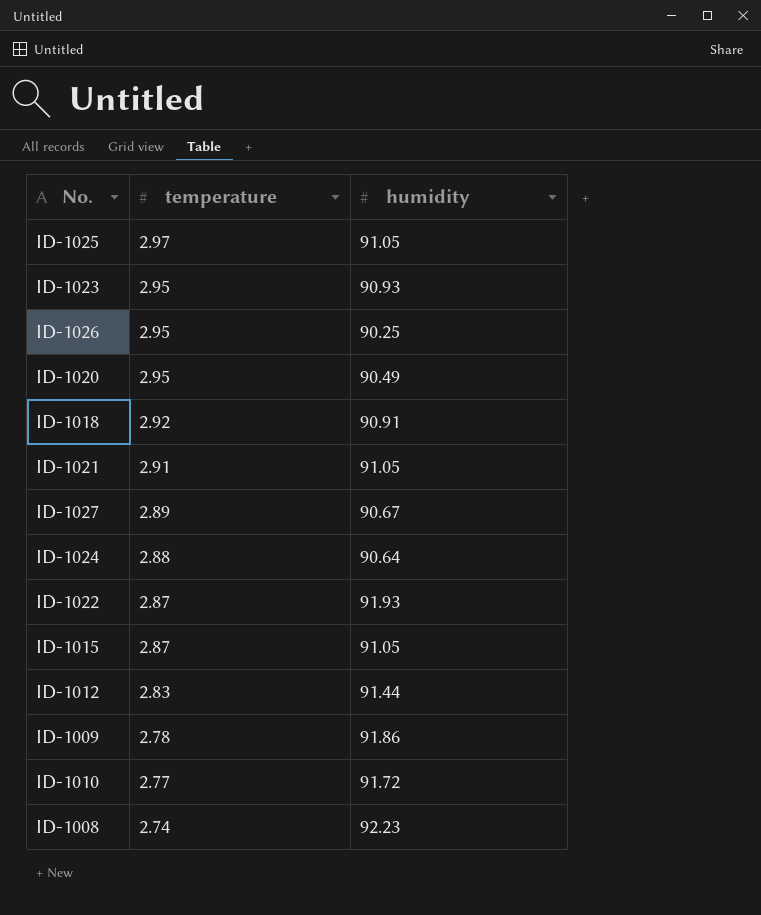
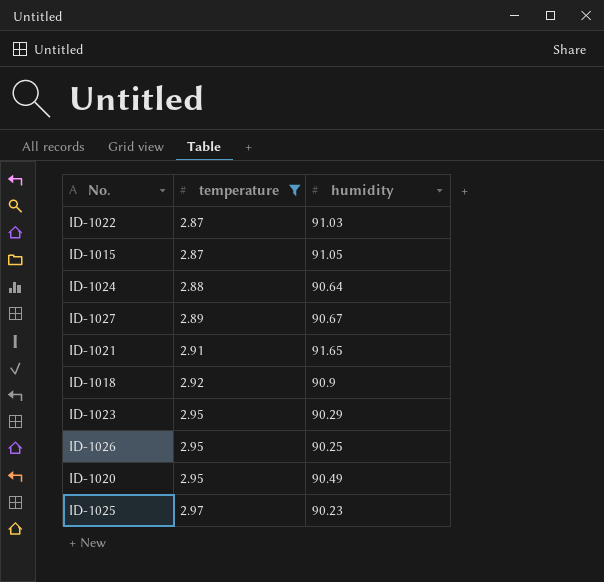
filter: none -> temperature >= 2.87
row order: temperature descending -> temperature ascending
ID-1022 | humidity: 91.93 -> 91.03
ID-1021 | humidity: 91.05 -> 91.65
ID-1018 | humidity: 90.91 -> 90.9
ID-1023 | humidity: 90.93 -> 90.29
ID-1025 | humidity: 91.05 -> 90.23

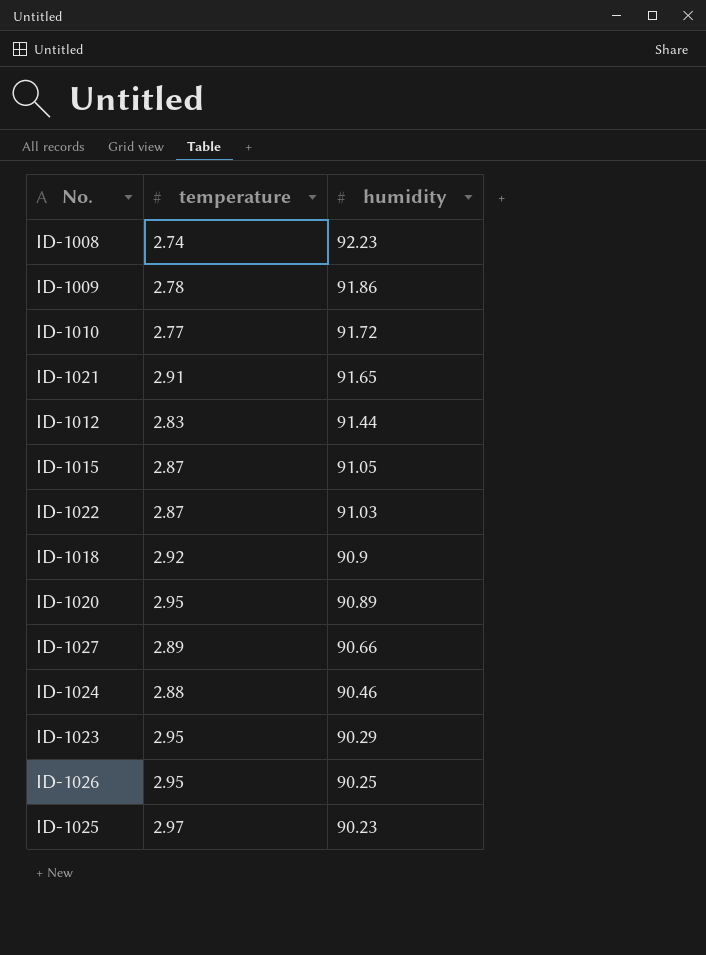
filter: temperature >= 2.87 -> none
row order: temperature ascending -> humidity descending
ID-1020 | humidity: 90.49 -> 90.89
ID-1027 | humidity: 90.67 -> 90.66
ID-1024 | humidity: 90.64 -> 90.46

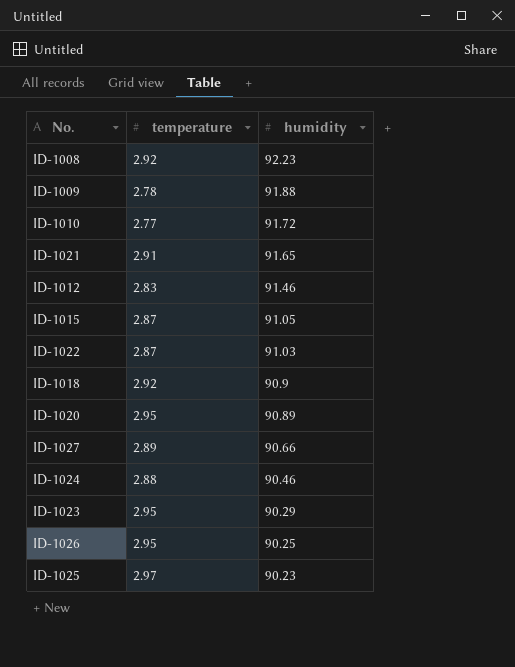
ID-1008 | temperature: 2.74 -> 2.92
ID-1009 | humidity: 91.86 -> 91.88
ID-1012 | humidity: 91.44 -> 91.46

